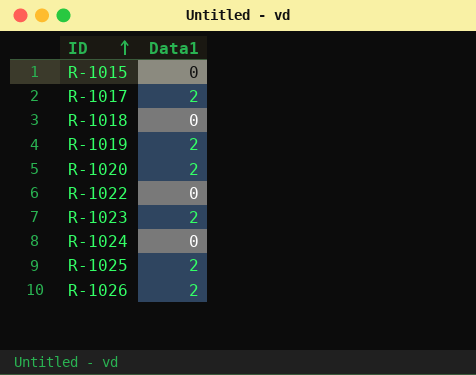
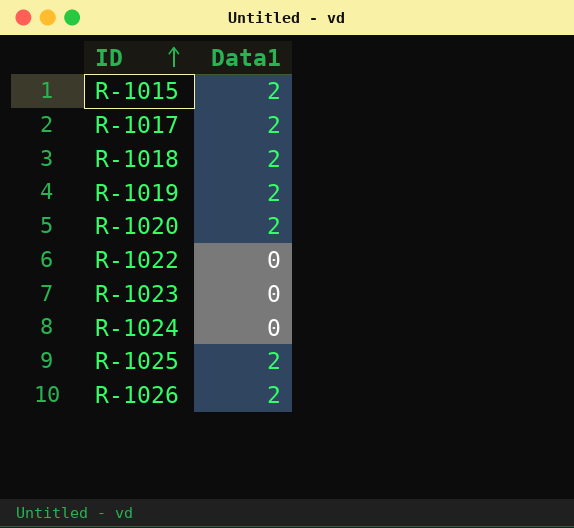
R-1015 | Data1: 0 -> 2
R-1018 | Data1: 0 -> 2
R-1023 | Data1: 2 -> 0

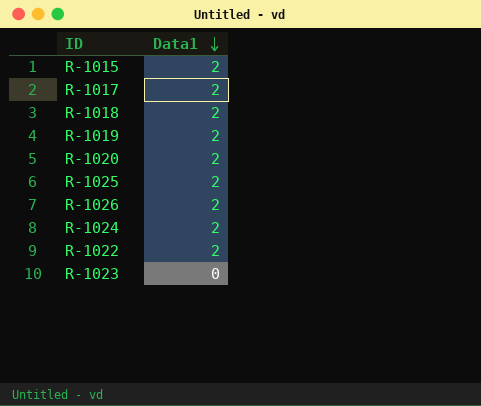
row order: ID ascending -> Data1 descending
R-1024 | Data1: 0 -> 2
R-1022 | Data1: 0 -> 2

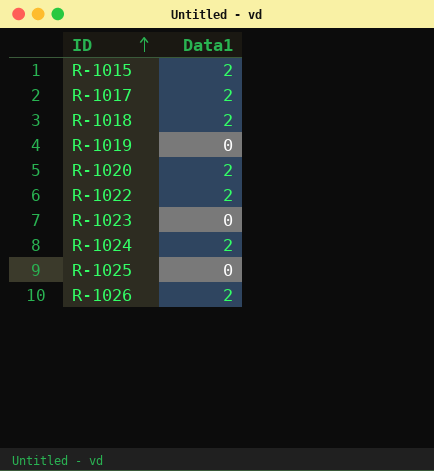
row order: Data1 descending -> ID ascending
R-1019 | Data1: 2 -> 0
R-1025 | Data1: 2 -> 0

